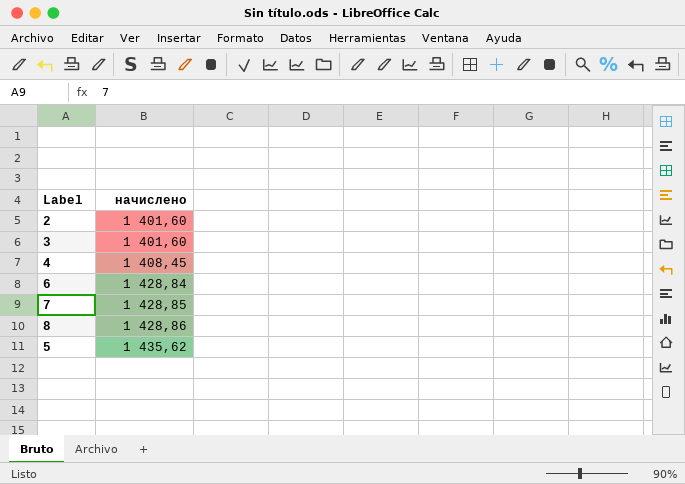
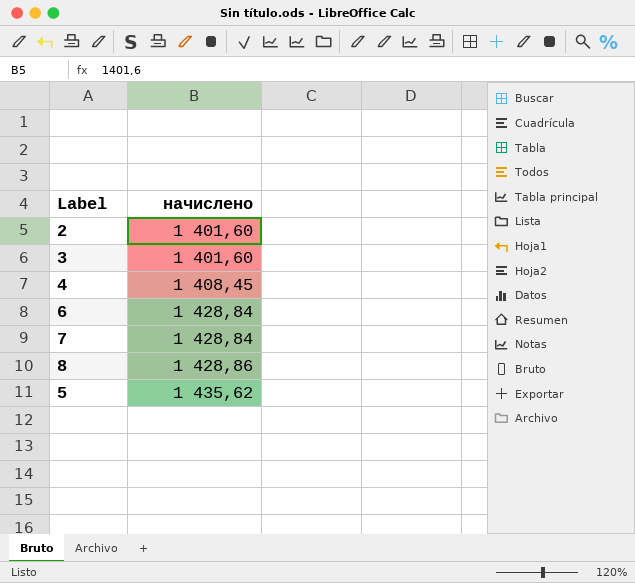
7 | начислено: 1 428,85 -> 1 428,84

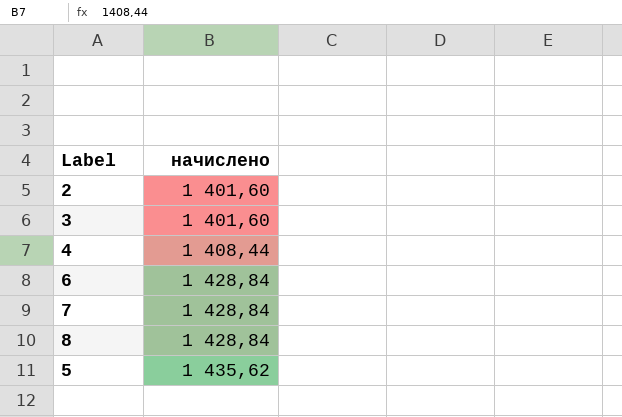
4 | начислено: 1 408,45 -> 1 408,44
8 | начислено: 1 428,86 -> 1 428,84

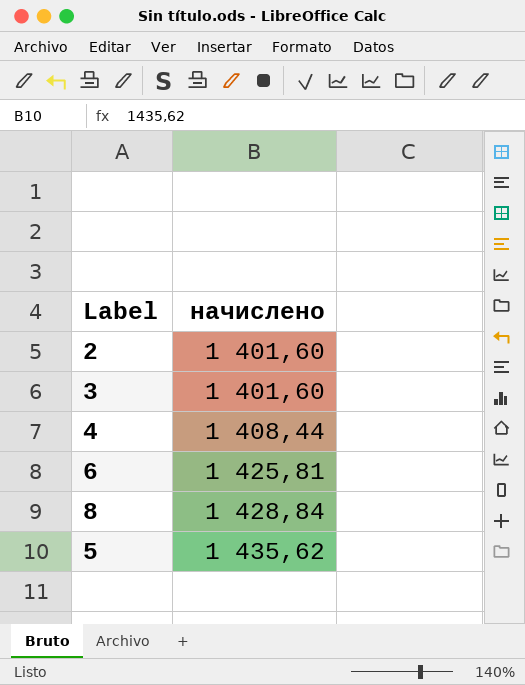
row 7: 1 428,84 -> none
6 | начислено: 1 428,84 -> 1 425,81

